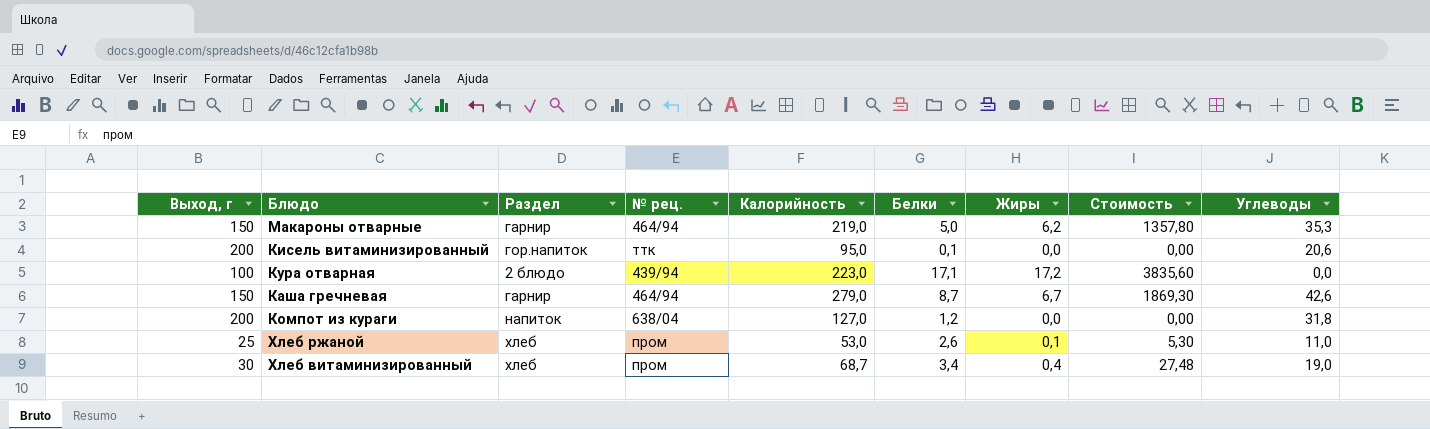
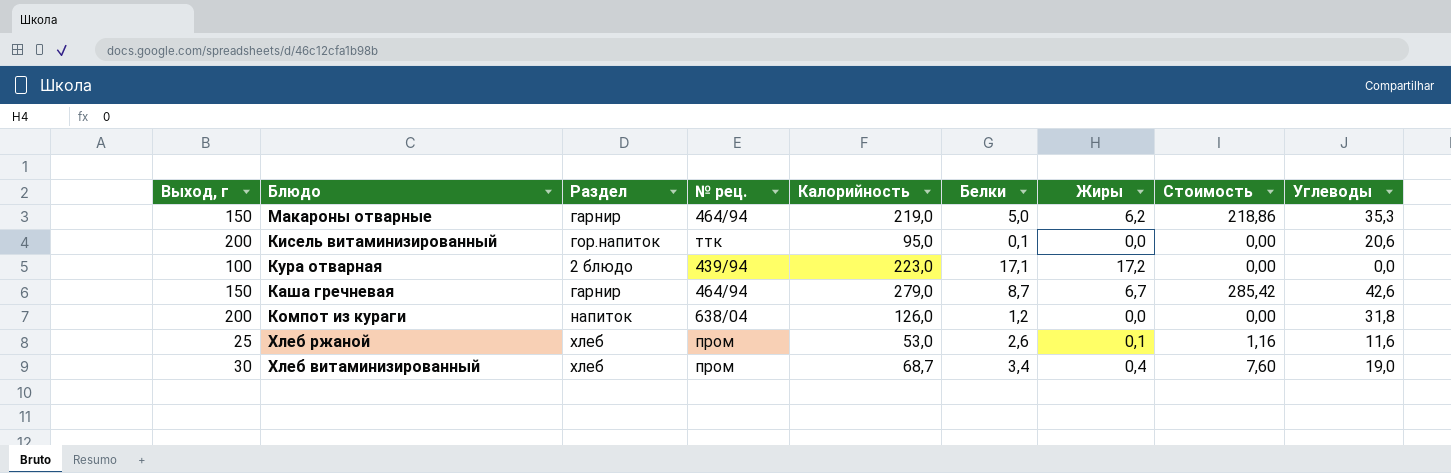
column Стоимость | formula: [Калорийность] * [Жиры] -> [Жиры] * [Углеводы]
Компот из кураги | Калорийность: 127,0 -> 126,0
Хлеб ржаной | Углеводы: 11,0 -> 11,6

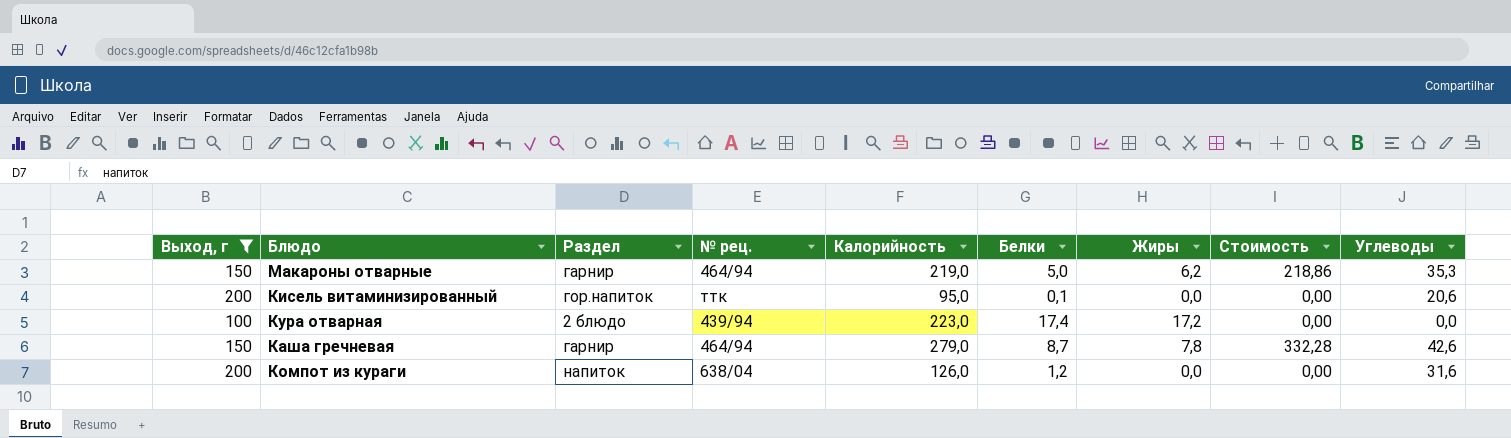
filter: none -> Выход, г >= 100
Кура отварная | Белки: 17,1 -> 17,4
Каша гречневая | Жиры: 6,7 -> 7,8
Каша гречневая | Стоимость: 285,42 -> 332,28
Компот из кураги | Углеводы: 31,8 -> 31,6

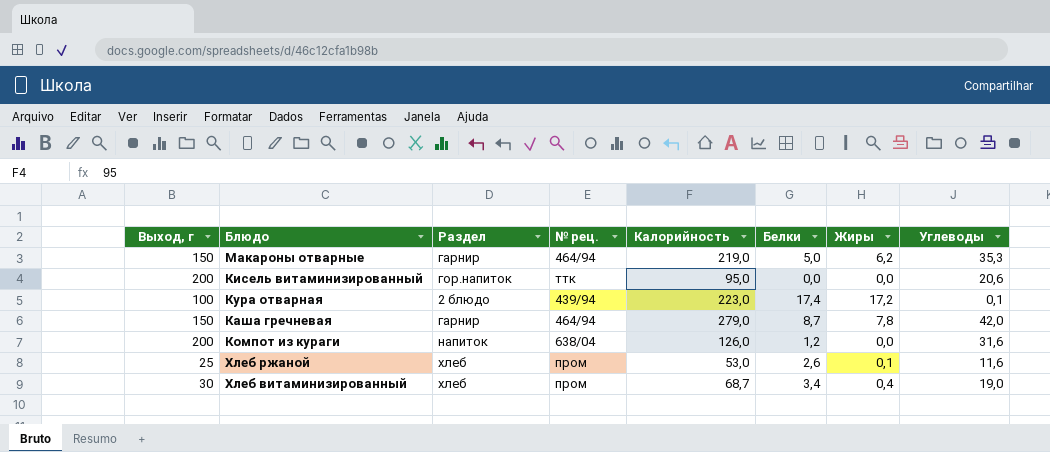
filter: Выход, г >= 100 -> none
column Стоимость | formula: [Жиры] * [Углеводы] -> none
Кисель витаминизированный | Белки: 0,1 -> 0,0
Кура отварная | Углеводы: 0,0 -> 0,1
Каша гречневая | Углеводы: 42,6 -> 42,0

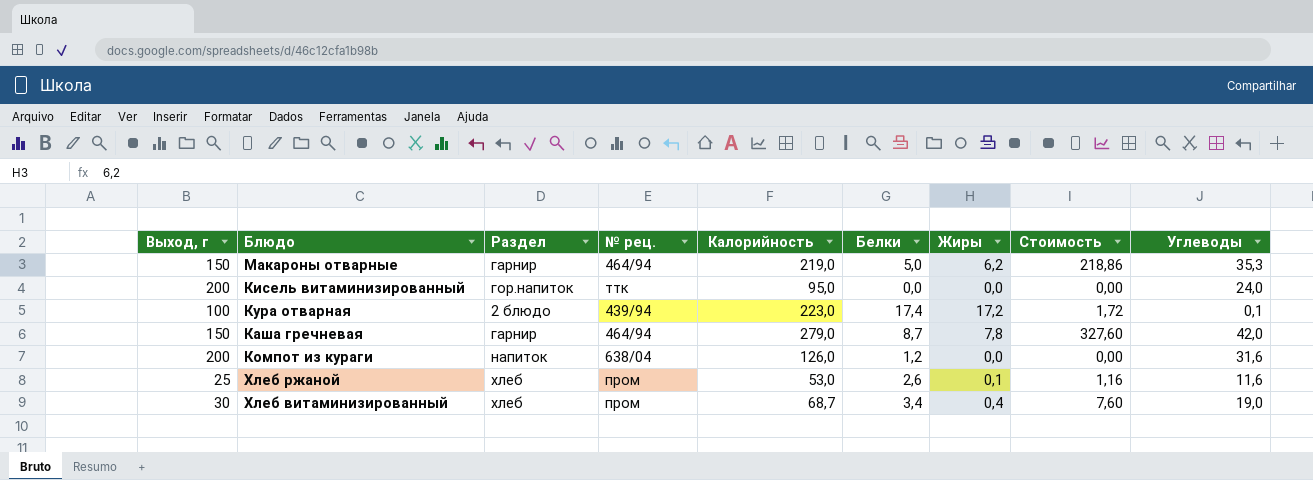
column Стоимость | formula: none -> [Жиры] * [Углеводы]
Кисель витаминизированный | Углеводы: 20,6 -> 24,0

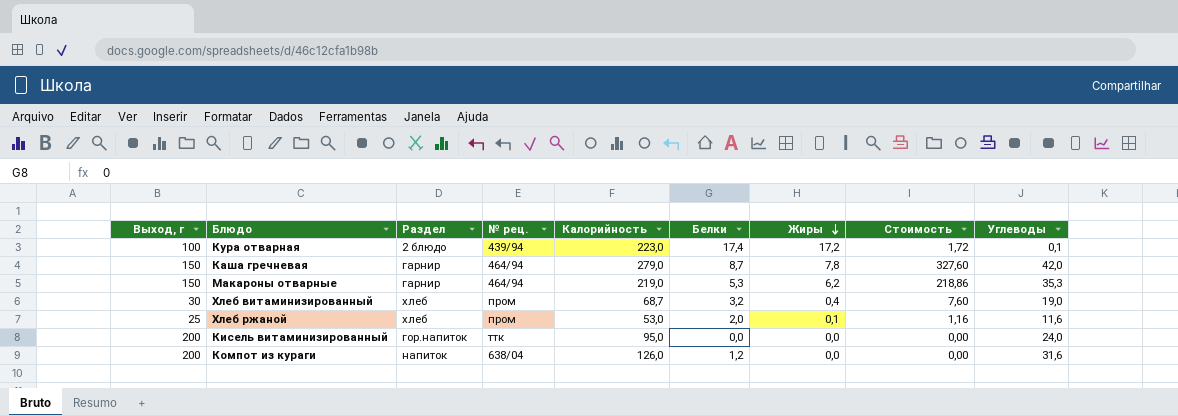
row order: none -> Жиры descending
Макароны отварные | Белки: 5,0 -> 5,3
Хлеб витаминизированный | Белки: 3,4 -> 3,2
Хлеб ржаной | Белки: 2,6 -> 2,0

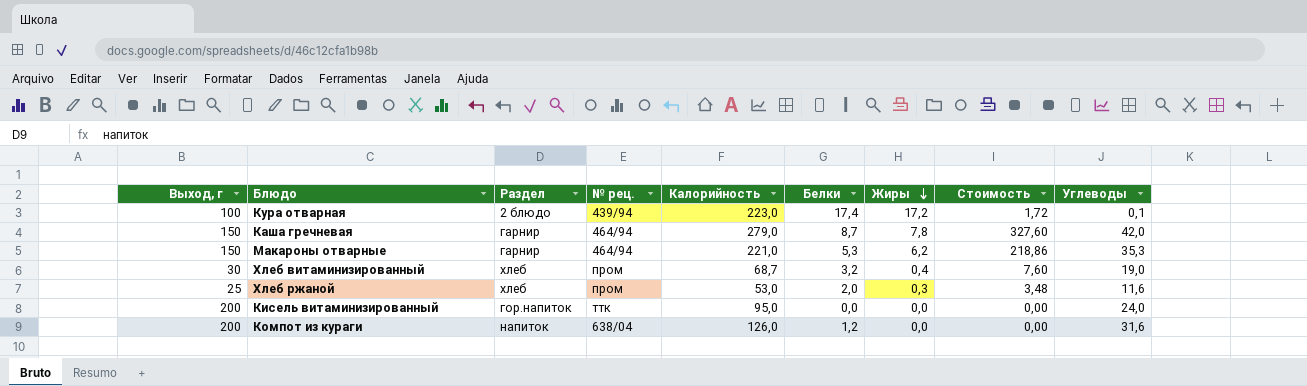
Макароны отварные | Калорийность: 219,0 -> 221,0
Хлеб ржаной | Жиры: 0,1 -> 0,3
Хлеб ржаной | Стоимость: 1,16 -> 3,48

